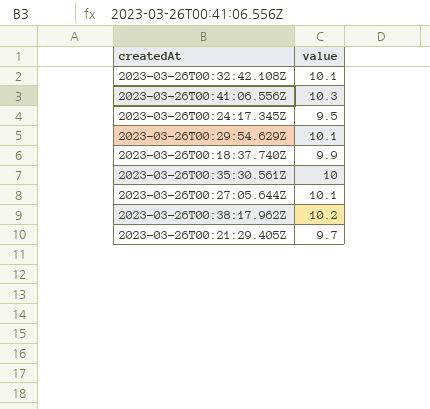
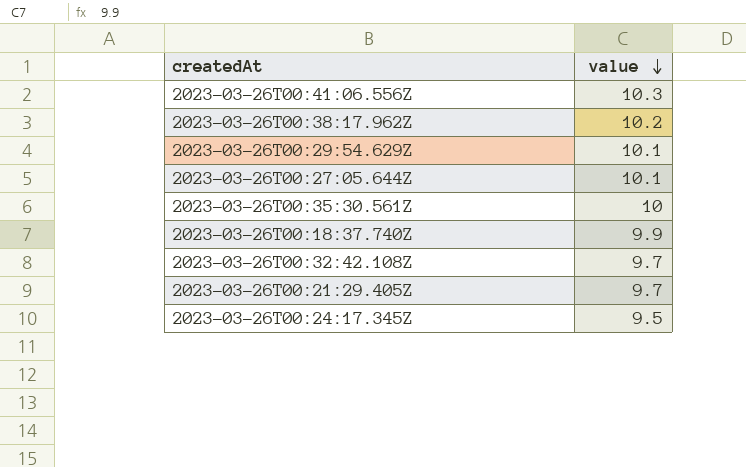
row order: none -> value descending
2023-03-26T00:32:42.108Z | value: 10.1 -> 9.7

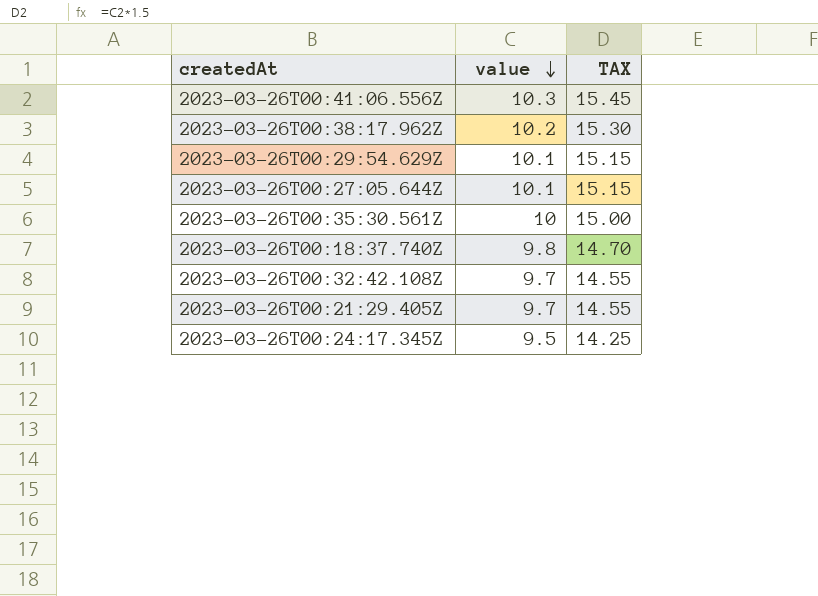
column TAX | formula: none -> [value] * 1.5
2023-03-26T00:18:37.740Z | value: 9.9 -> 9.8

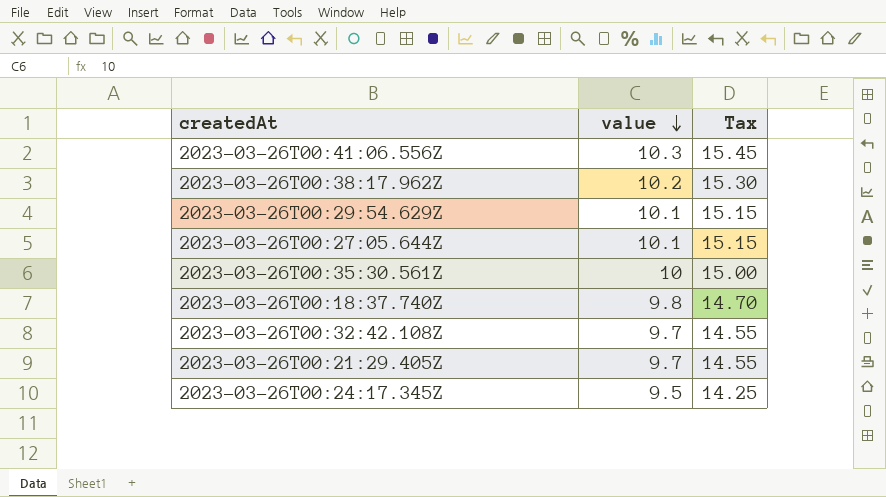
column name: TAX -> Tax

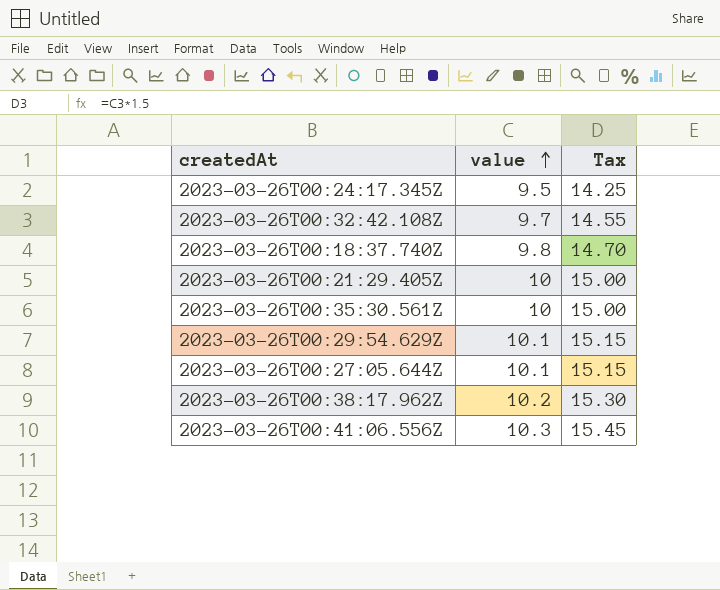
row order: value descending -> value ascending
2023-03-26T00:21:29.405Z | value: 9.7 -> 10
2023-03-26T00:21:29.405Z | Tax: 14.55 -> 15.00

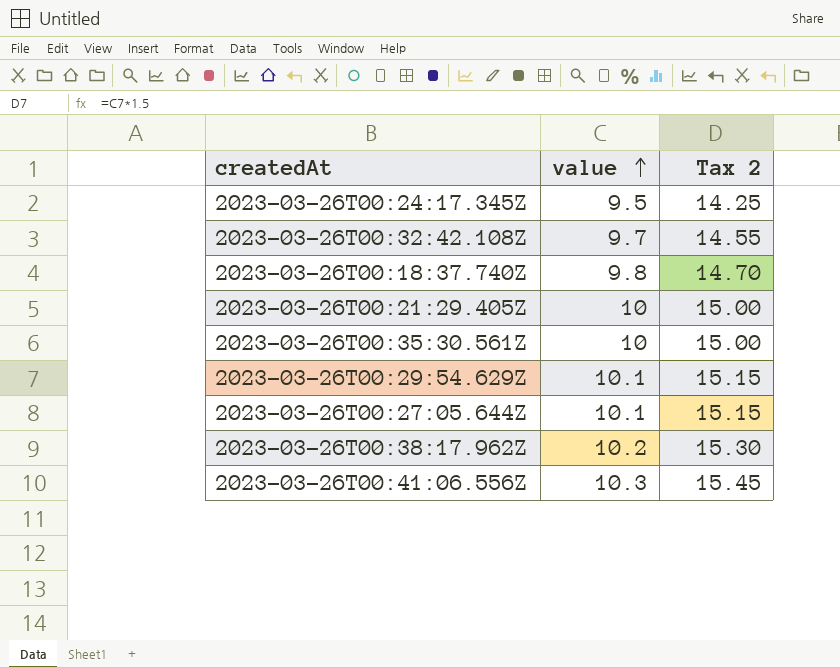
column name: Tax -> Tax 2

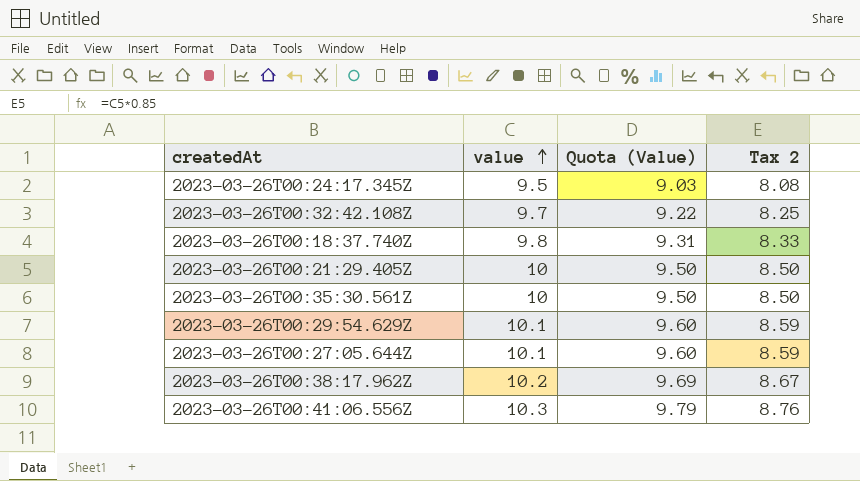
column Quota (Value) | formula: none -> [value] * 0.95
column Tax 2 | formula: [value] * 1.5 -> [value] * 0.85

